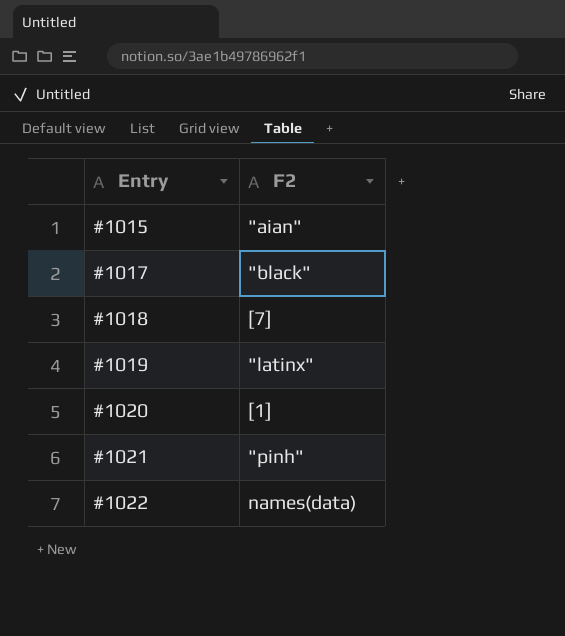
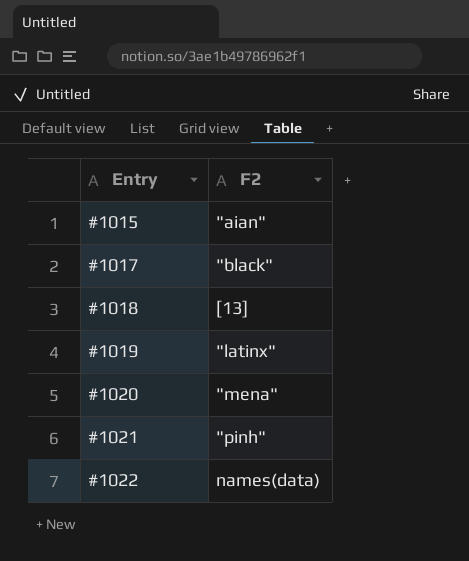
#1018 | F2: [7] -> [13]
#1020 | F2: [1] -> "mena"

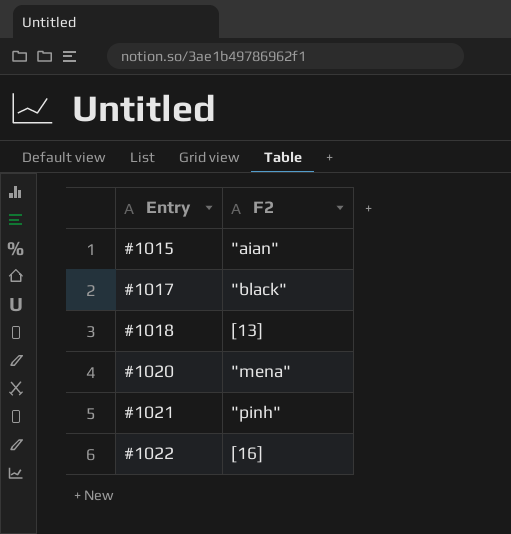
row #1019: "latinx" -> none
#1022 | F2: names(data) -> [16]

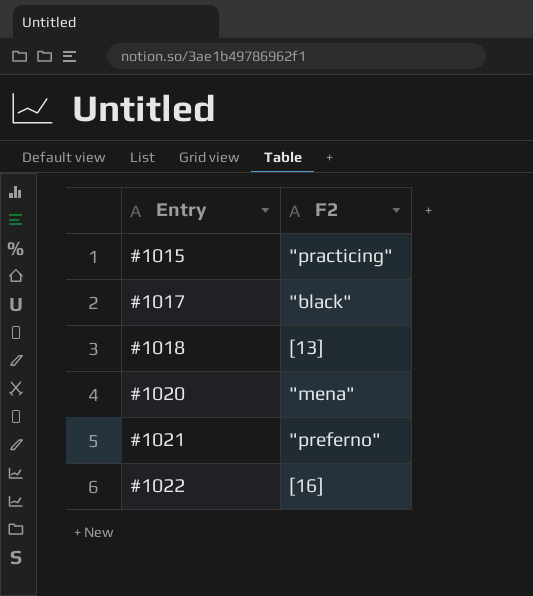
#1015 | F2: "aian" -> "practicing"
#1021 | F2: "pinh" -> "preferno"

